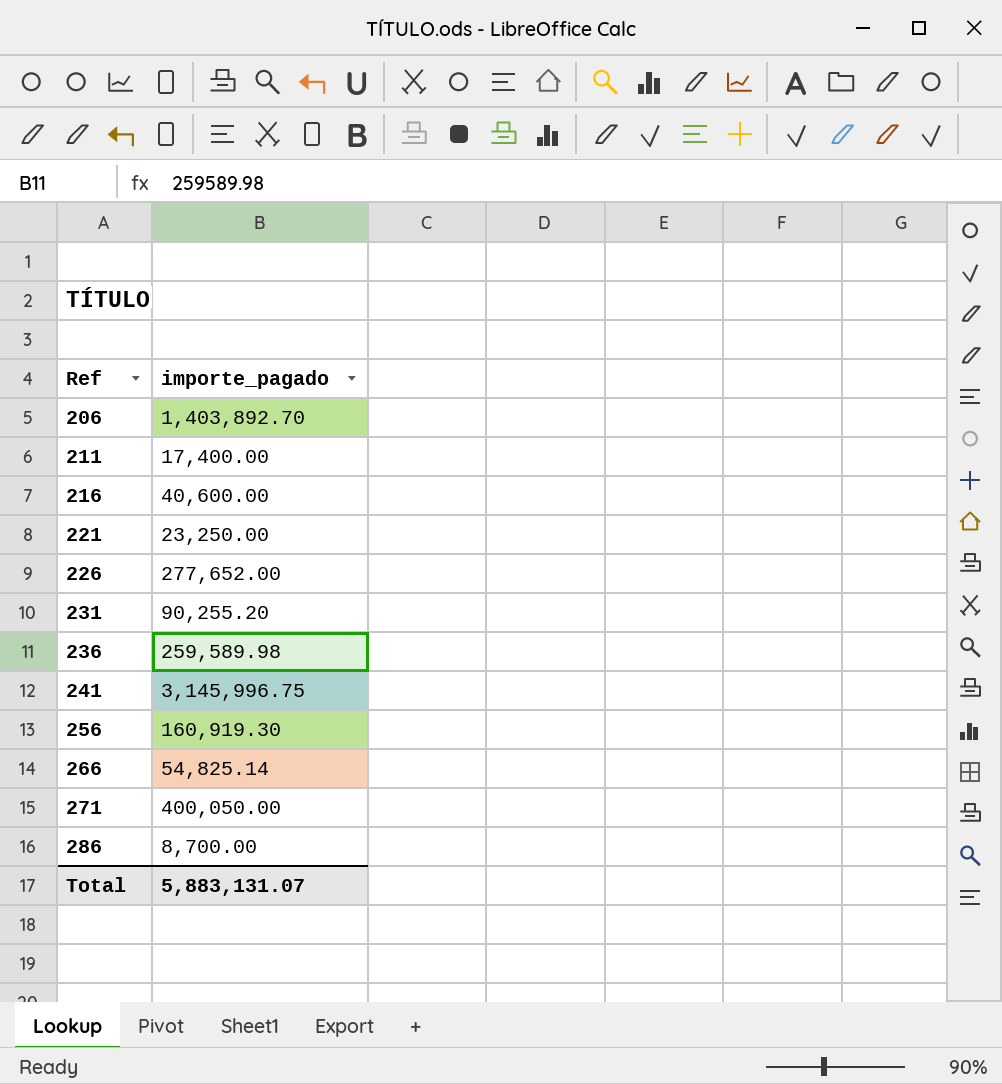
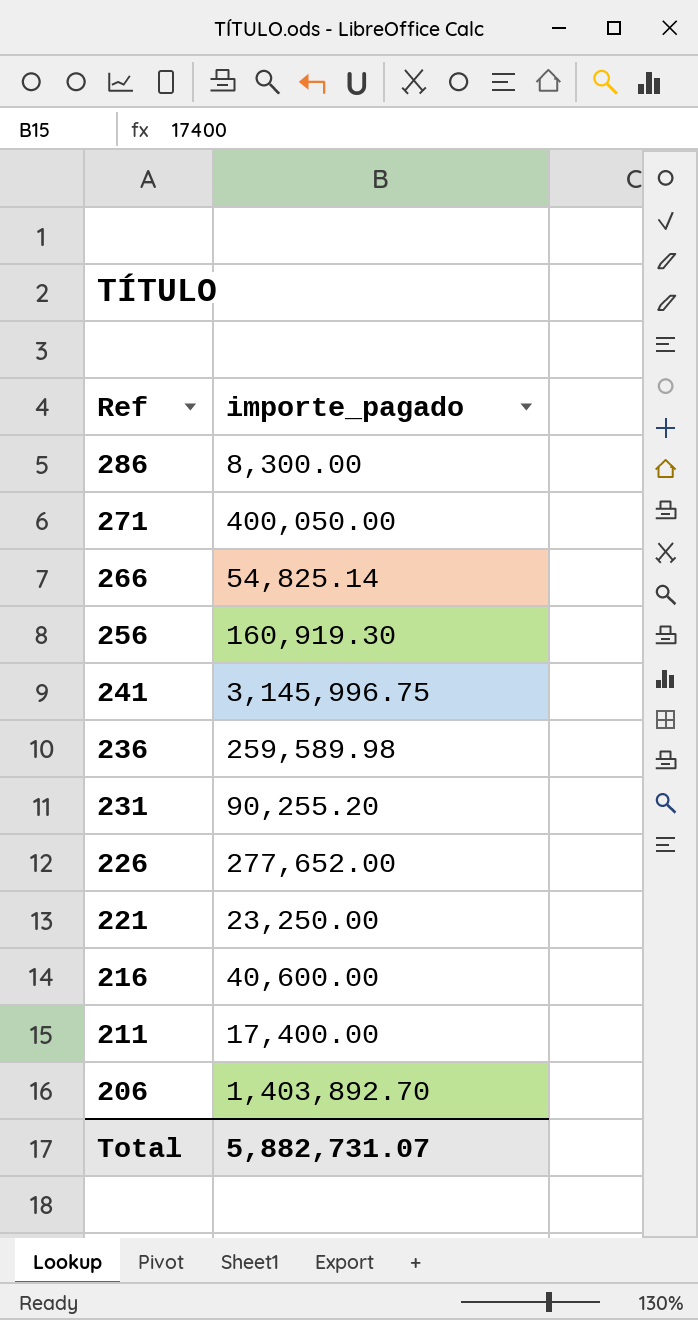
row order: Ref ascending -> Ref descending
286 | importe_pagado: 8,700.00 -> 8,300.00
Total | importe_pagado: 5,883,131.07 -> 5,882,731.07

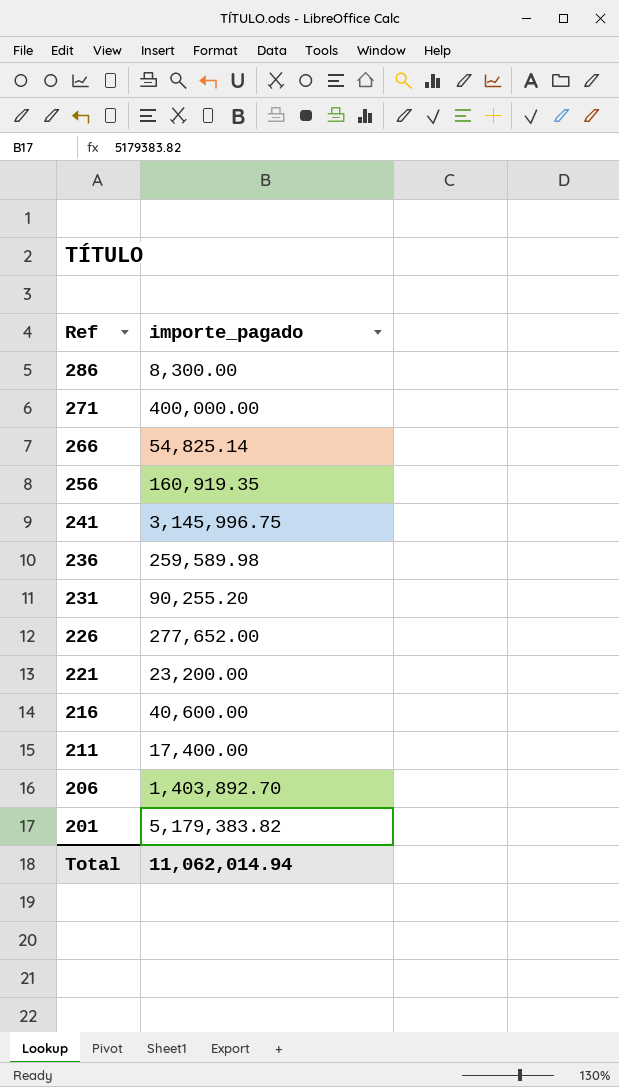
271 | importe_pagado: 400,050.00 -> 400,000.00
256 | importe_pagado: 160,919.30 -> 160,919.35
221 | importe_pagado: 23,250.00 -> 23,200.00
row 201: none -> 5,179,383.82
Total | importe_pagado: 5,882,731.07 -> 11,062,014.94

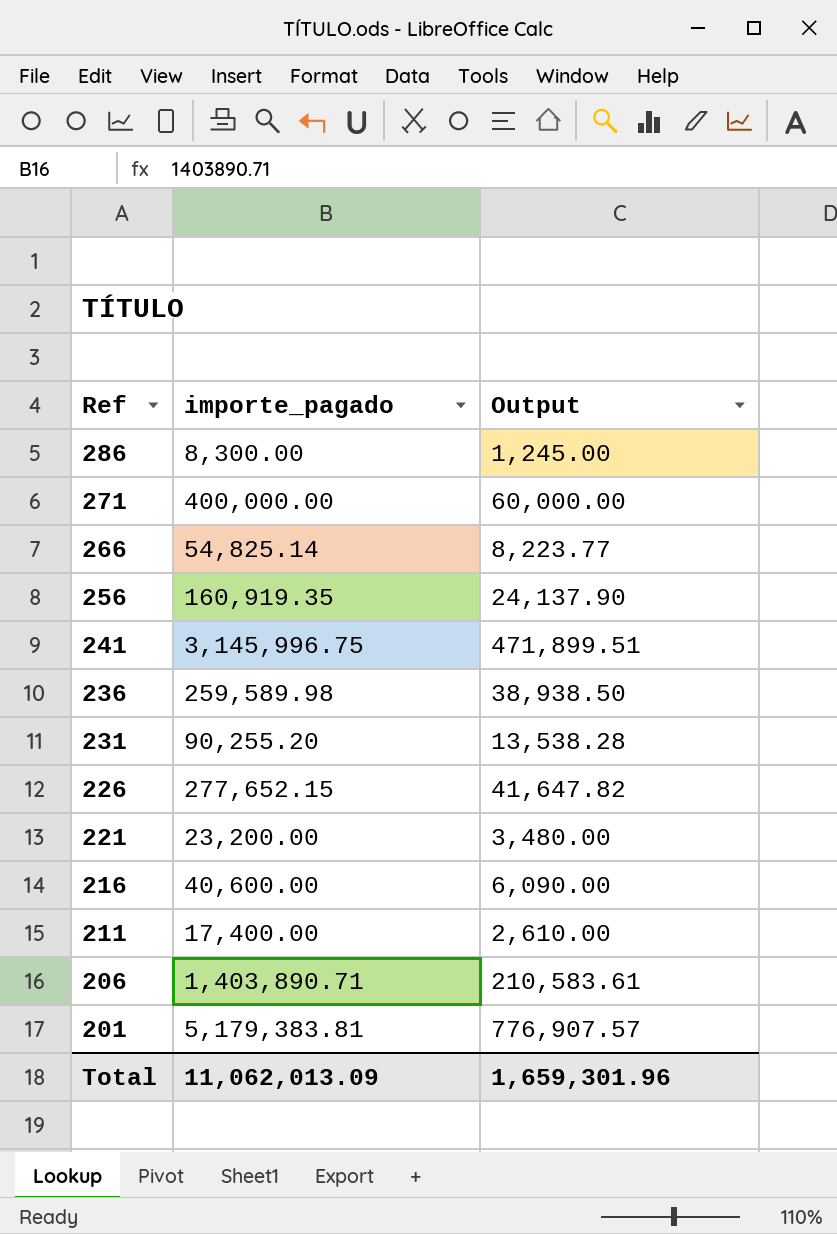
column Output | formula: none -> [importe_pagado] * 0.15
226 | importe_pagado: 277,652.00 -> 277,652.15
206 | importe_pagado: 1,403,892.70 -> 1,403,890.71
201 | importe_pagado: 5,179,383.82 -> 5,179,383.81
Total | importe_pagado: 11,062,014.94 -> 11,062,013.09

